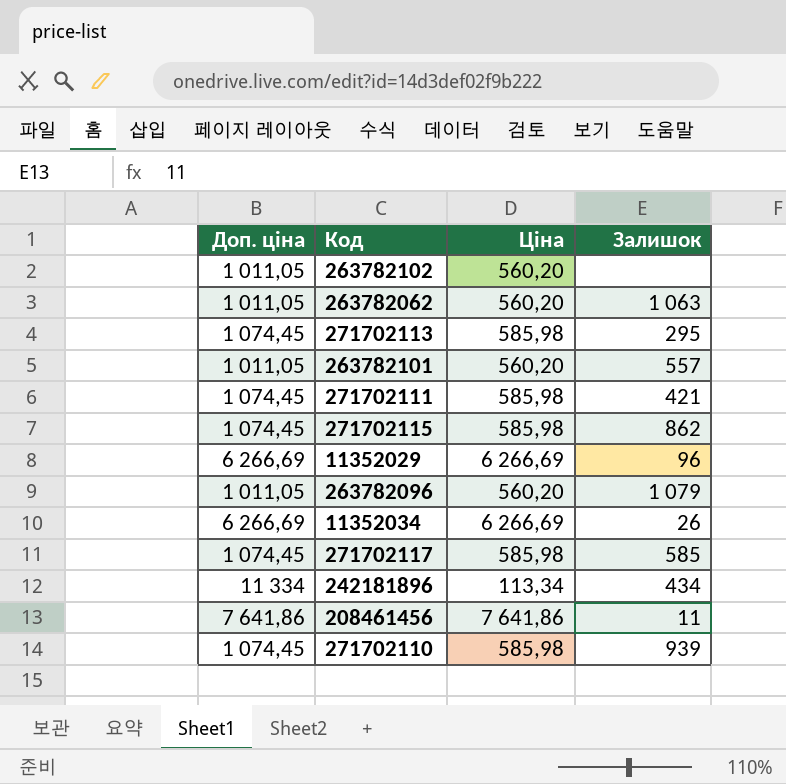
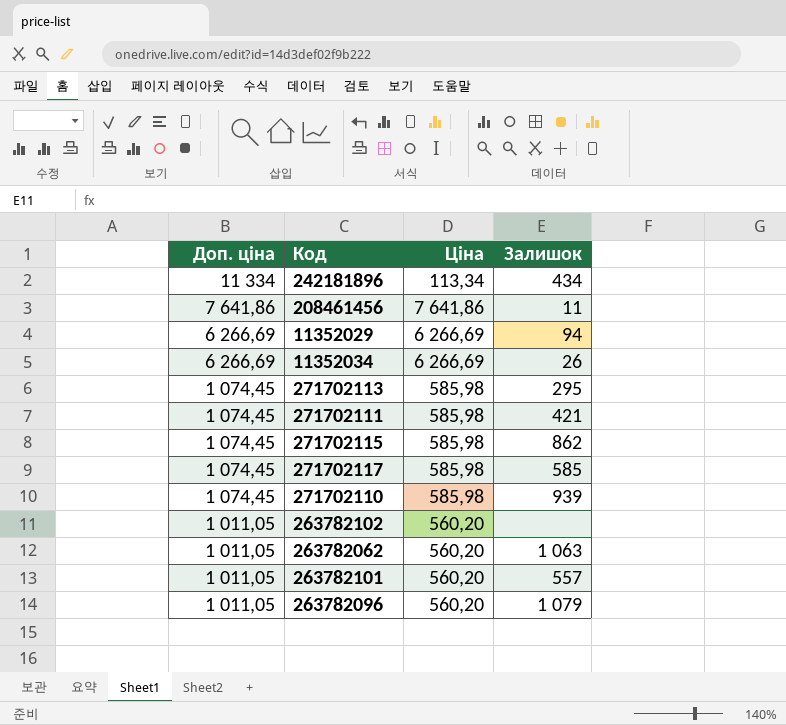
row order: none -> Доп. ціна descending
11352029 | Залишок: 96 -> 94

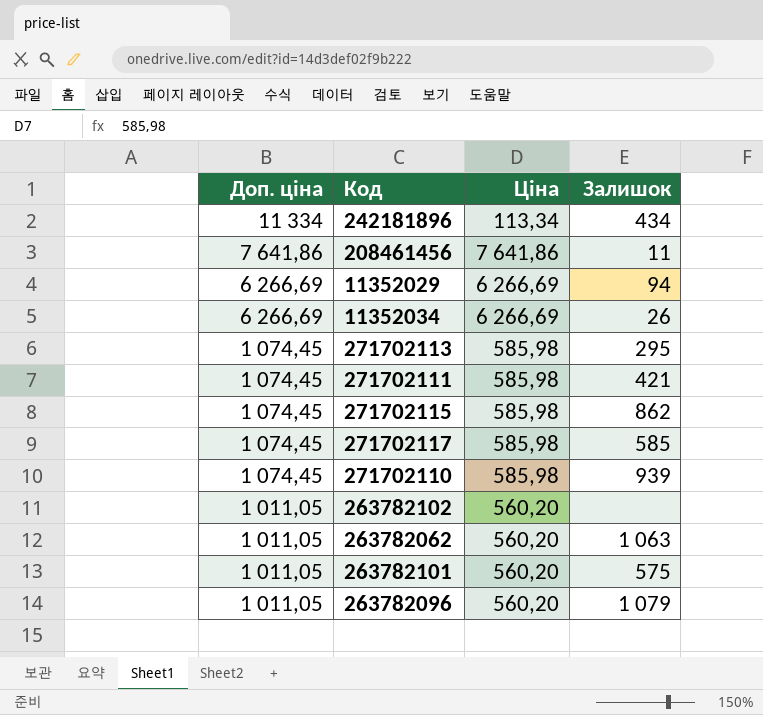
263782101 | Залишок: 557 -> 575

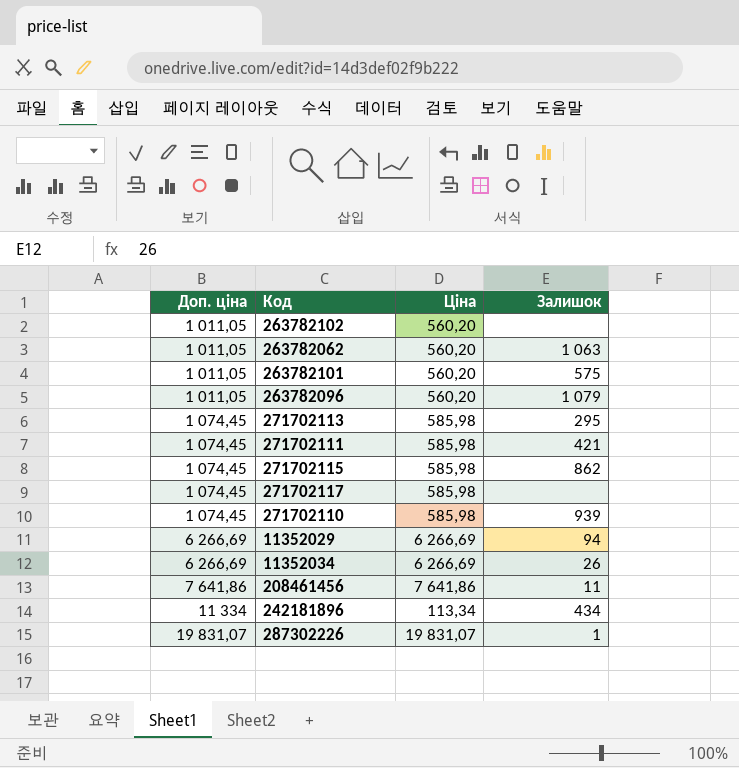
row order: Доп. ціна descending -> Доп. ціна ascending
271702117 | Залишок: 585 -> none
row 287302226: none -> 19 831,07 | 19 831,07 | 1

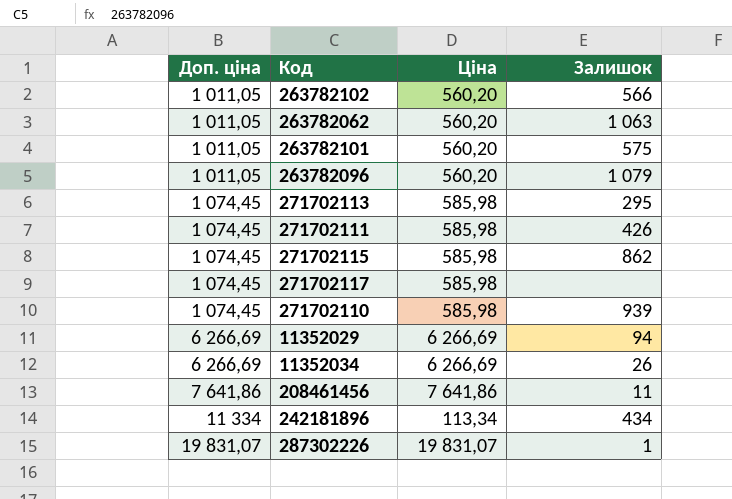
263782102 | Залишок: none -> 566
271702111 | Залишок: 421 -> 426

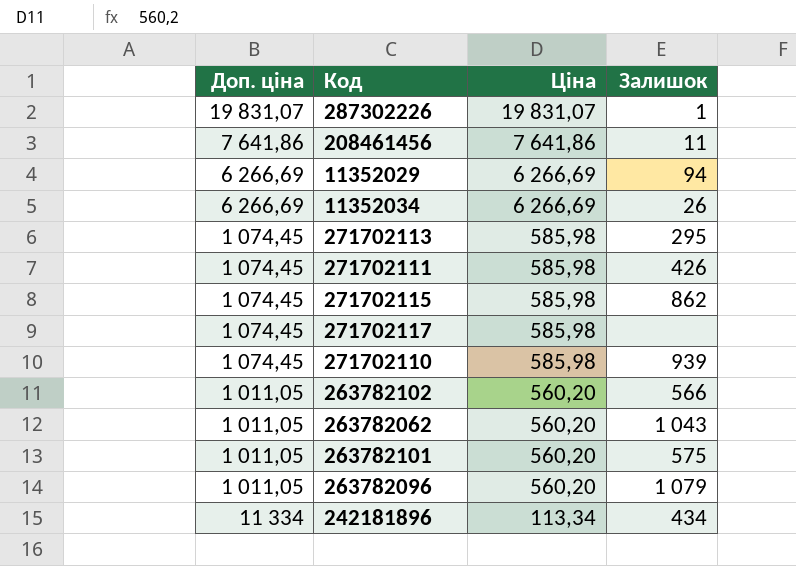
row order: Доп. ціна ascending -> Ціна descending
263782062 | Залишок: 1 063 -> 1 043

